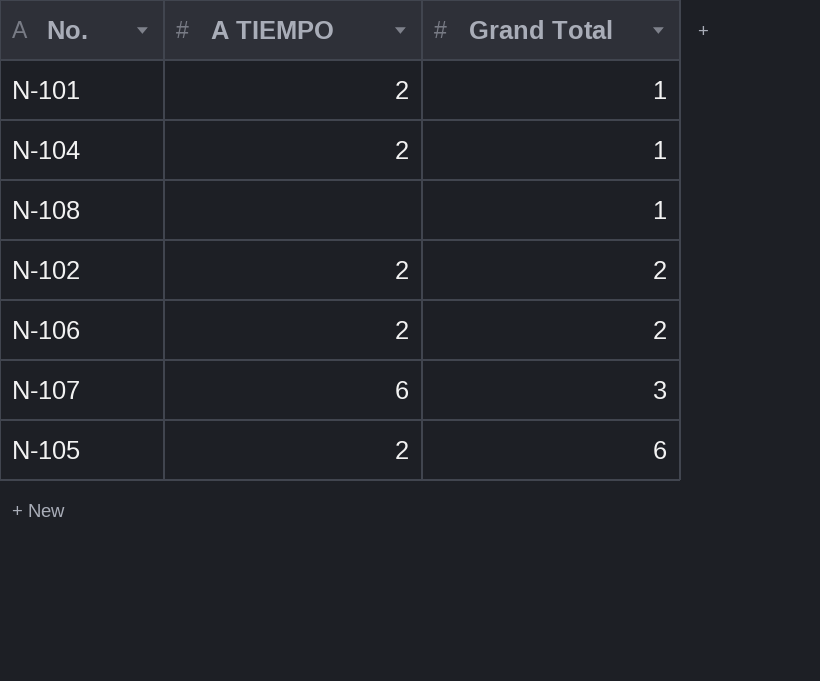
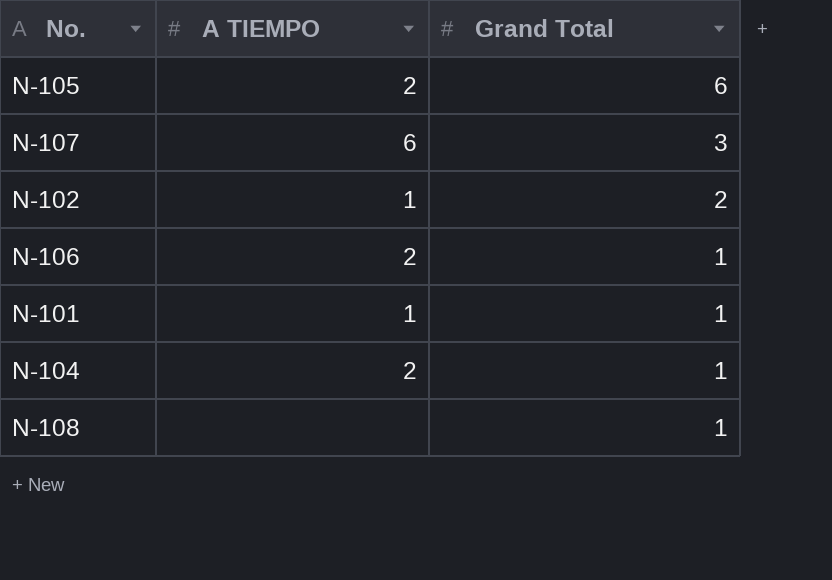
row order: Grand Total ascending -> Grand Total descending
N-102 | A TIEMPO: 2 -> 1
N-106 | Grand Total: 2 -> 1
N-101 | A TIEMPO: 2 -> 1

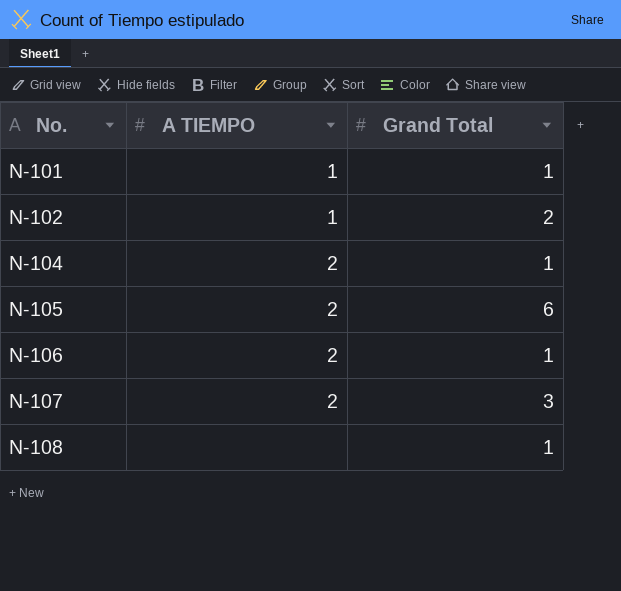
row order: Grand Total descending -> No. ascending
N-107 | A TIEMPO: 6 -> 2

